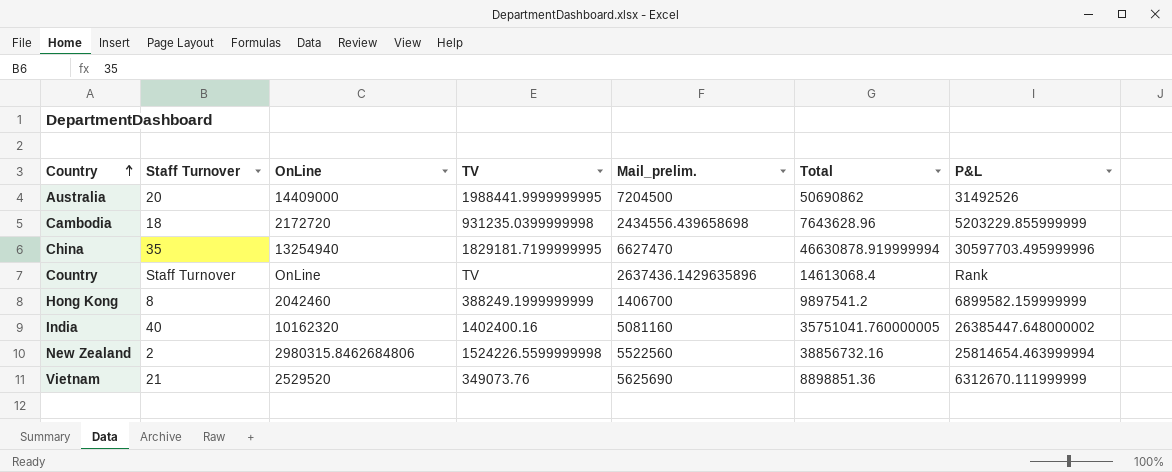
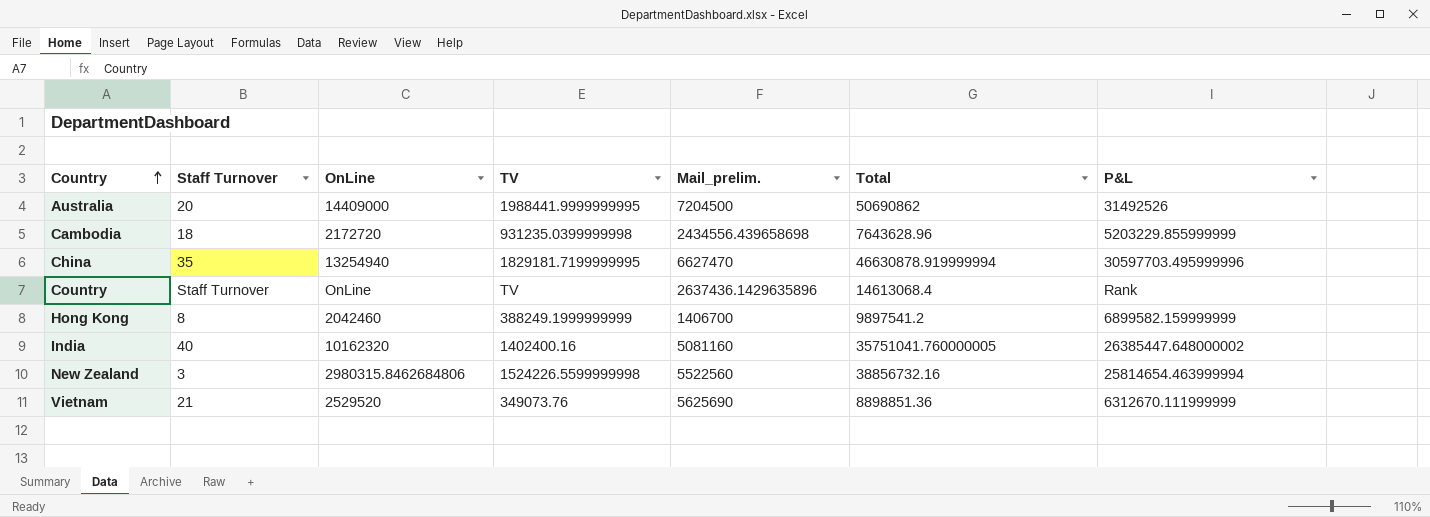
New Zealand | Staff Turnover: 2 -> 3

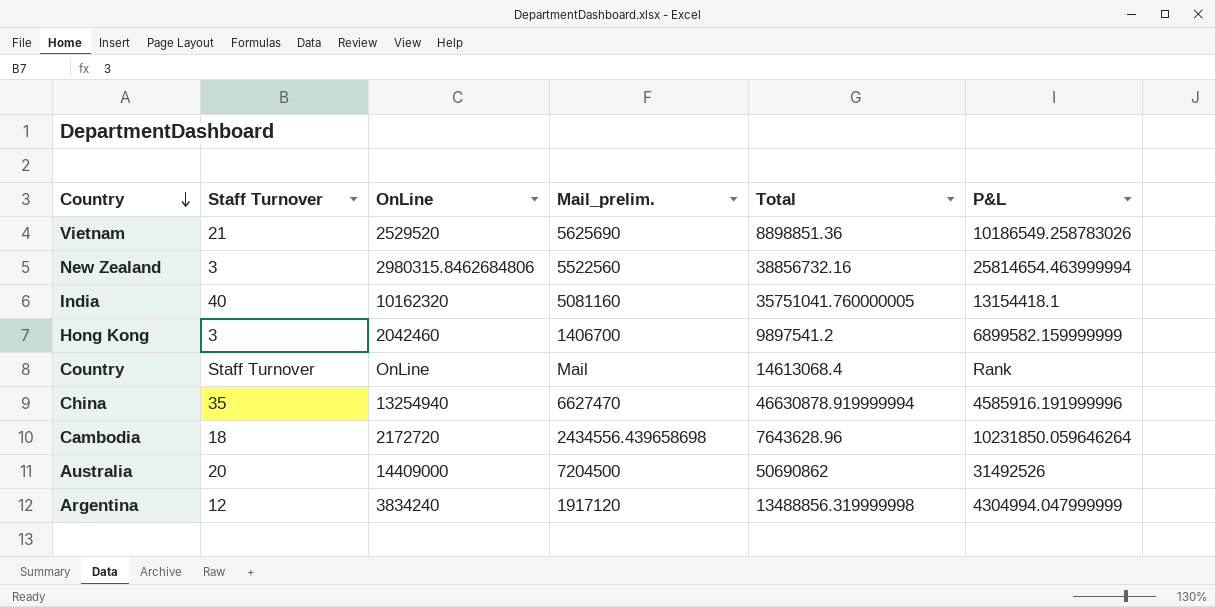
row order: Country ascending -> Country descending
column TV | position: 4 -> none
Vietnam | P&L: 6312670.111999999 -> 10186549.258783026
India | P&L: 26385447.648000002 -> 13154418.1
Hong Kong | Staff Turnover: 8 -> 3
Country | Mail_prelim.: 2637436.1429635896 -> Mail
China | P&L: 30597703.495999996 -> 4585916.191999996
Cambodia | P&L: 5203229.855999999 -> 10231850.059646264
row Argentina: none -> 12 | 3834240 | 1917120 | 13488856.319999998 | 4304994.047999999

